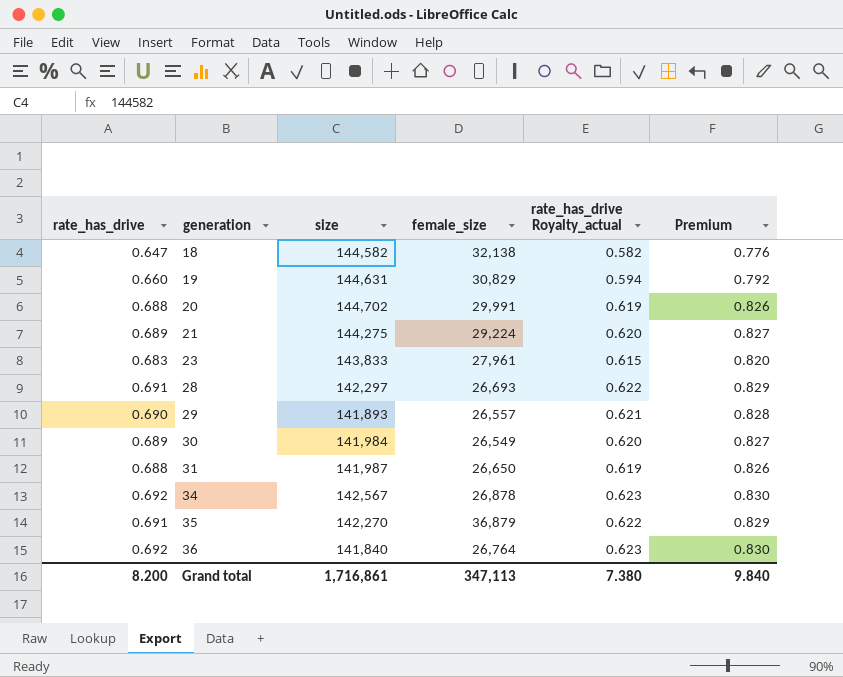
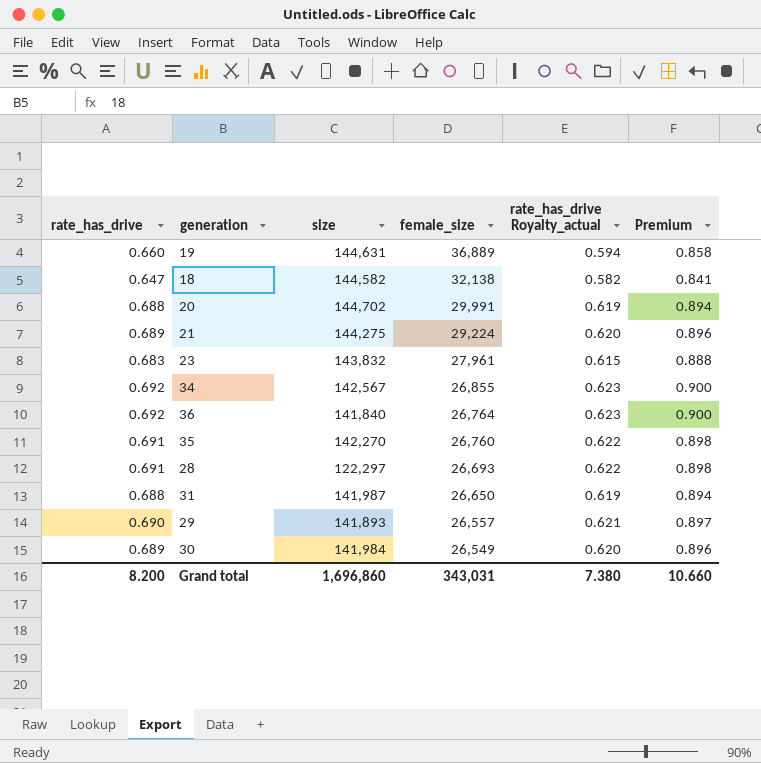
row order: generation ascending -> female_size descending
column Premium | formula: [rate_has_drive] * 1.2 -> [rate_has_drive] * 1.3
19 | female_size: 30,829 -> 36,889
23 | size: 143,833 -> 143,832
34 | female_size: 26,878 -> 26,855
35 | female_size: 36,879 -> 26,760
28 | size: 142,297 -> 122,297
Grand total | size: 1,716,861 -> 1,696,860
Grand total | female_size: 347,113 -> 343,031
Grand total | Premium: 9.840 -> 10.660

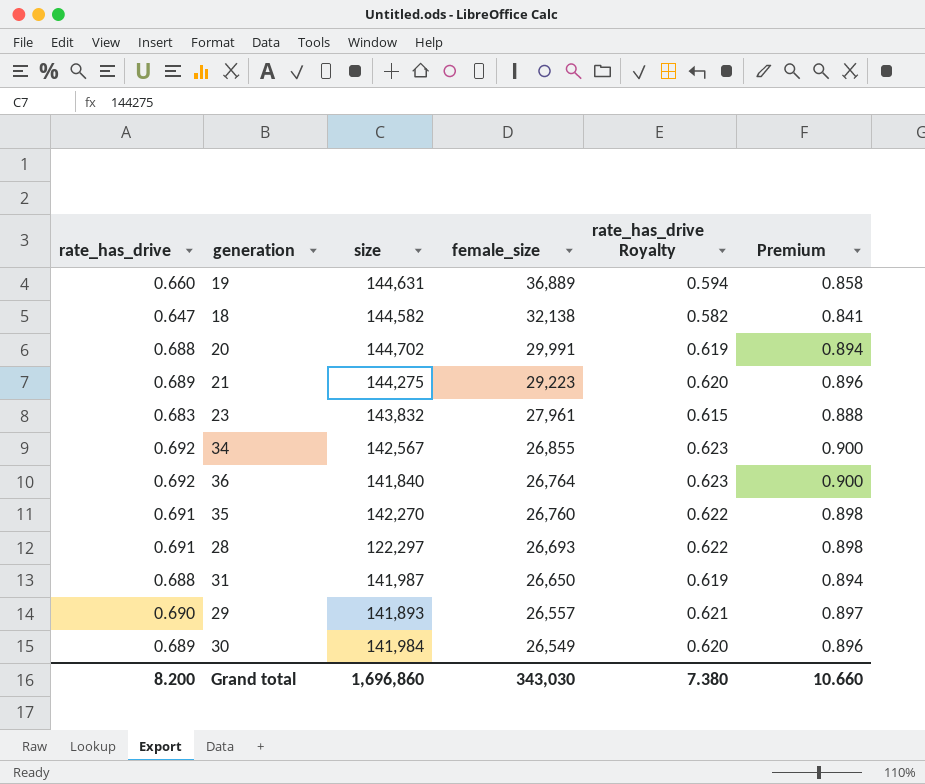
column name: rate_has_drive Royalty_actual -> rate_has_drive Royalty
21 | female_size: 29,224 -> 29,223
Grand total | female_size: 343,031 -> 343,030

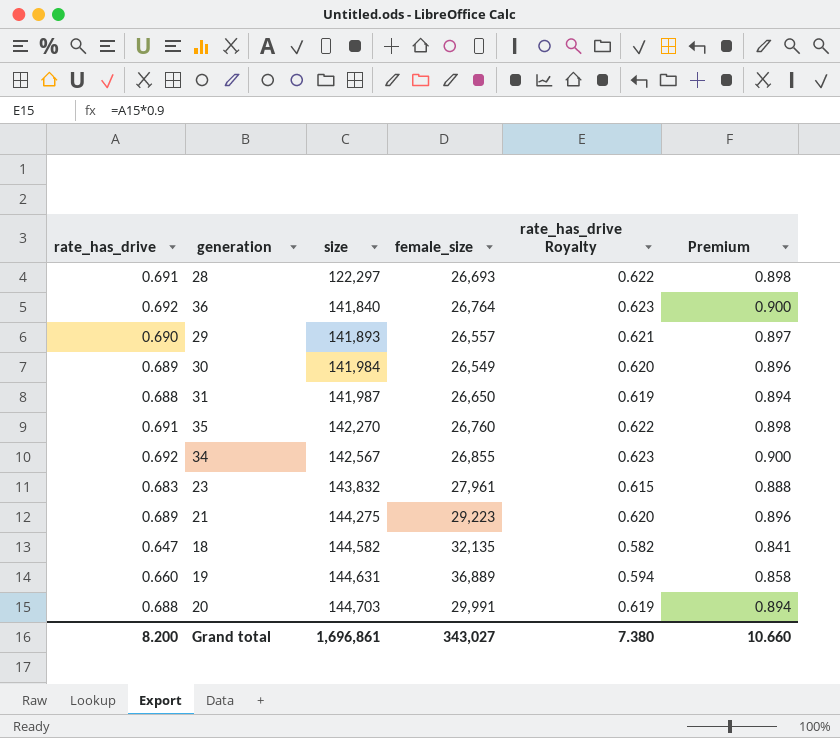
row order: female_size descending -> size ascending
18 | female_size: 32,138 -> 32,135
20 | size: 144,702 -> 144,703
Grand total | size: 1,696,860 -> 1,696,861
Grand total | female_size: 343,030 -> 343,027

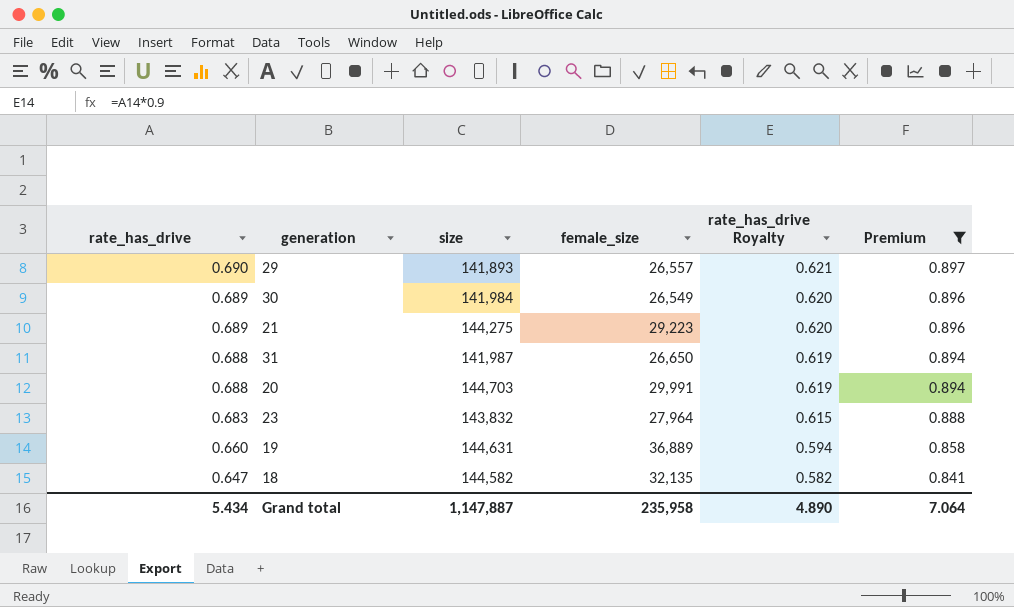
filter: none -> Premium <= 0.897
row order: size ascending -> rate_has_drive descending
23 | female_size: 27,961 -> 27,964
Grand total | rate_has_drive: 8.200 -> 5.434
Grand total | size: 1,696,861 -> 1,147,887
Grand total | female_size: 343,027 -> 235,958
Grand total | rate_has_drive Royalty: 7.380 -> 4.890
Grand total | Premium: 10.660 -> 7.064

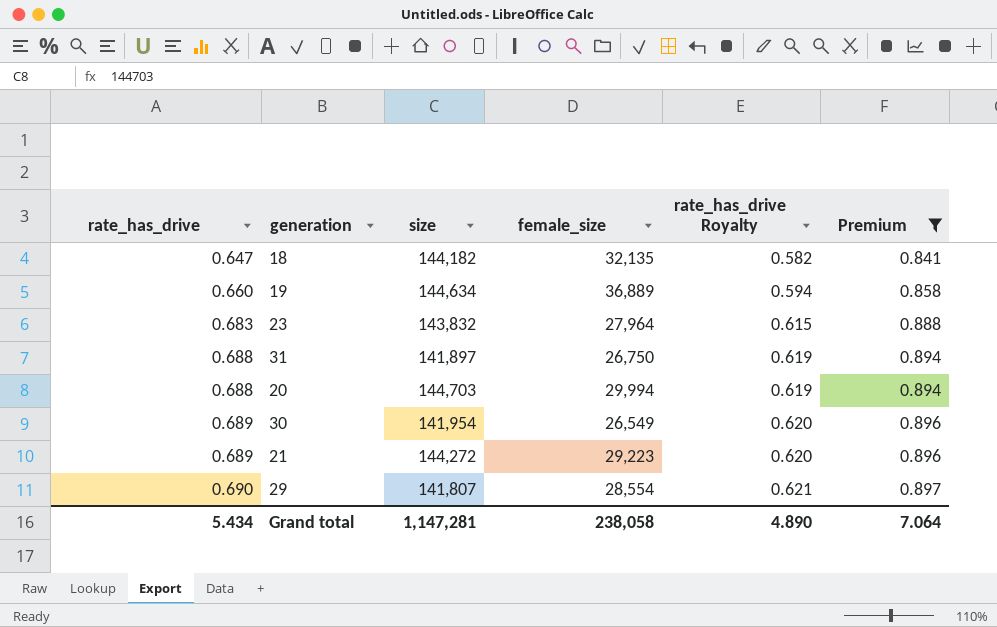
row order: rate_has_drive descending -> rate_has_drive ascending
18 | size: 144,582 -> 144,182
19 | size: 144,631 -> 144,634
31 | size: 141,987 -> 141,897
31 | female_size: 26,650 -> 26,750
20 | female_size: 29,991 -> 29,994
30 | size: 141,984 -> 141,954
21 | size: 144,275 -> 144,272
29 | size: 141,893 -> 141,807
29 | female_size: 26,557 -> 28,554
Grand total | size: 1,147,887 -> 1,147,281
Grand total | female_size: 235,958 -> 238,058

